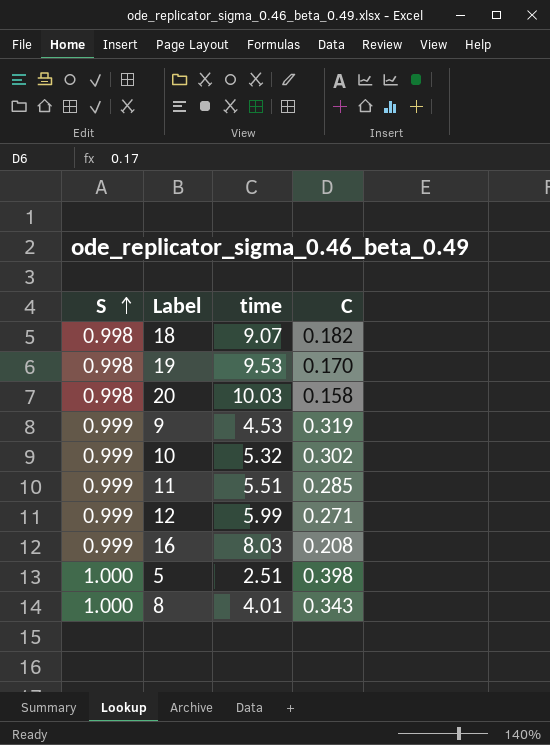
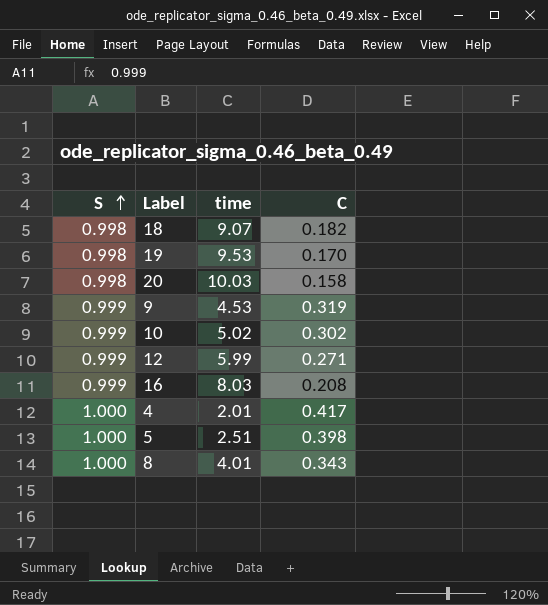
row 11: 0.999 | 5.51 | 0.285 -> none
10 | time: 5.32 -> 5.02
row 4: none -> 1.000 | 2.01 | 0.417

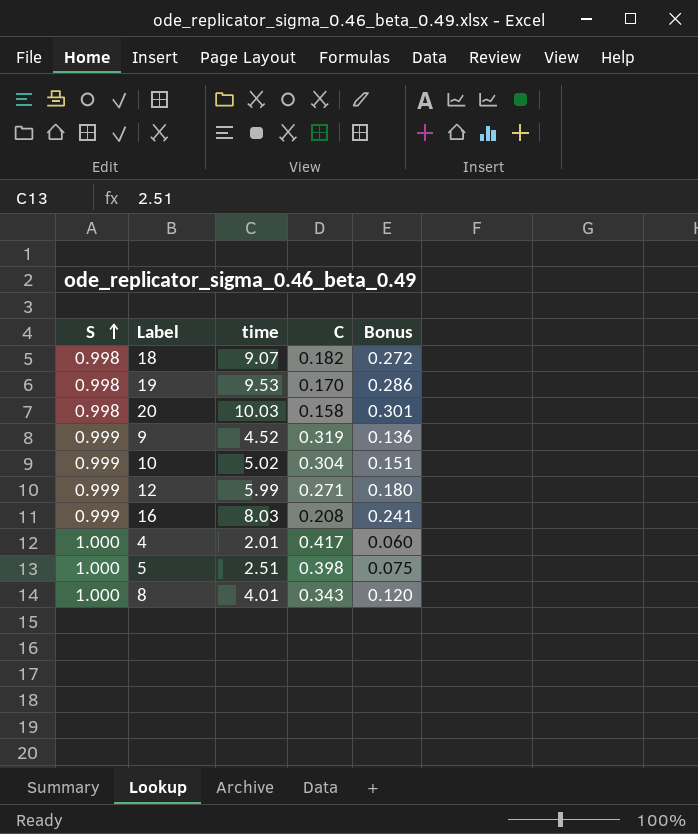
column Bonus | formula: none -> [time] * 0.03
9 | time: 4.53 -> 4.52
10 | C: 0.302 -> 0.304

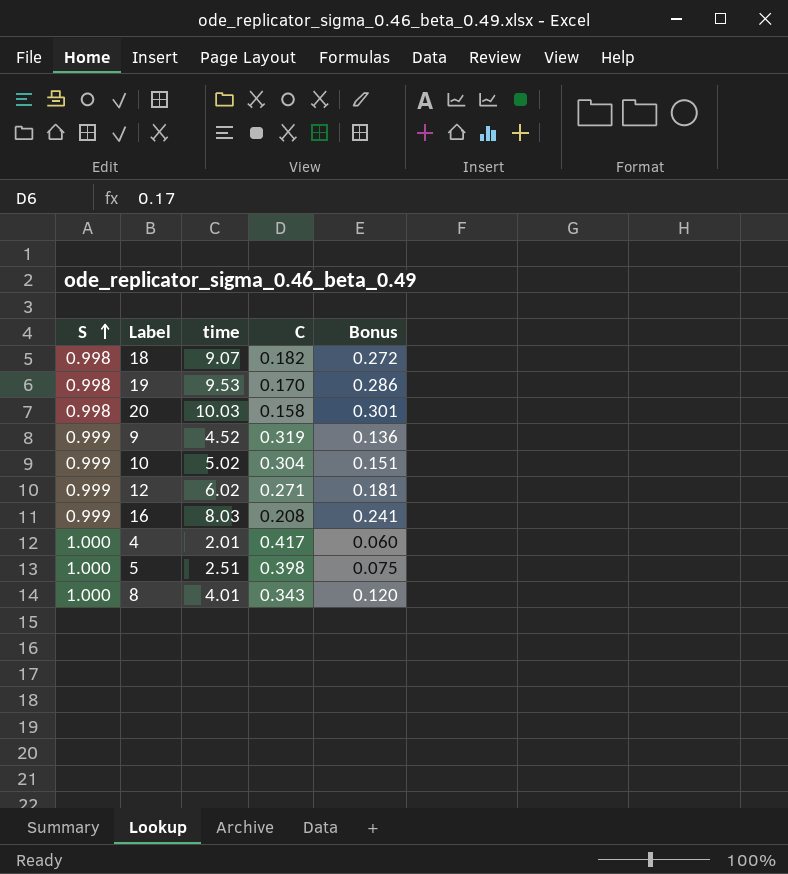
12 | time: 5.99 -> 6.02
12 | Bonus: 0.180 -> 0.181

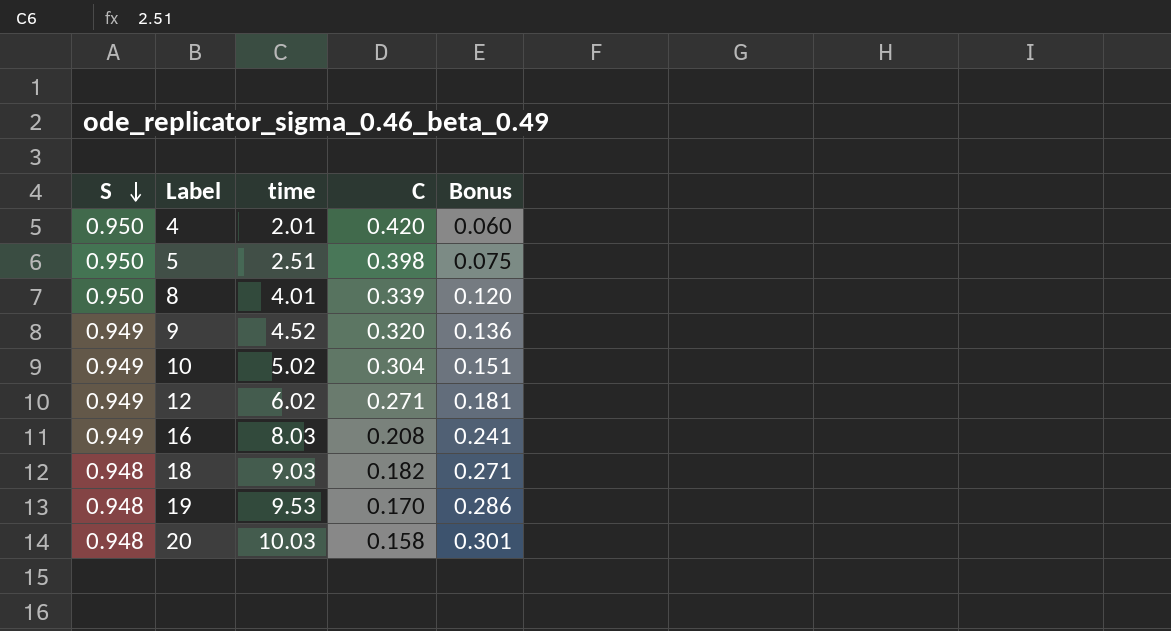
row order: S ascending -> S descending
4 | S: 1.000 -> 0.950
4 | C: 0.417 -> 0.420
5 | S: 1.000 -> 0.950
8 | S: 1.000 -> 0.950
8 | C: 0.343 -> 0.339
9 | S: 0.999 -> 0.949
9 | C: 0.319 -> 0.320
10 | S: 0.999 -> 0.949
12 | S: 0.999 -> 0.949
16 | S: 0.999 -> 0.949
18 | S: 0.998 -> 0.948
18 | time: 9.07 -> 9.03
18 | Bonus: 0.272 -> 0.271
19 | S: 0.998 -> 0.948
20 | S: 0.998 -> 0.948

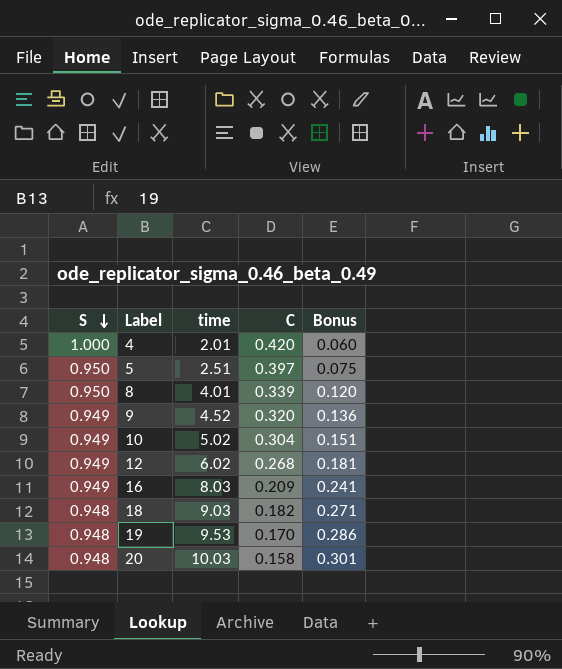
4 | S: 0.950 -> 1.000
5 | C: 0.398 -> 0.397
12 | C: 0.271 -> 0.268
16 | C: 0.208 -> 0.209

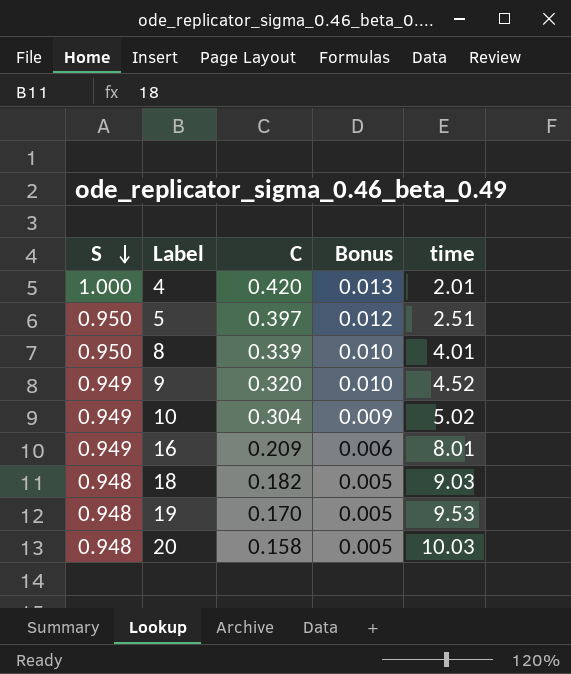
column Bonus | formula: [time] * 0.03 -> [C] * 0.03
column time | position: 3 -> 5
row 12: 0.949 | 6.02 | 0.268 | 0.181 -> none
16 | time: 8.03 -> 8.01

